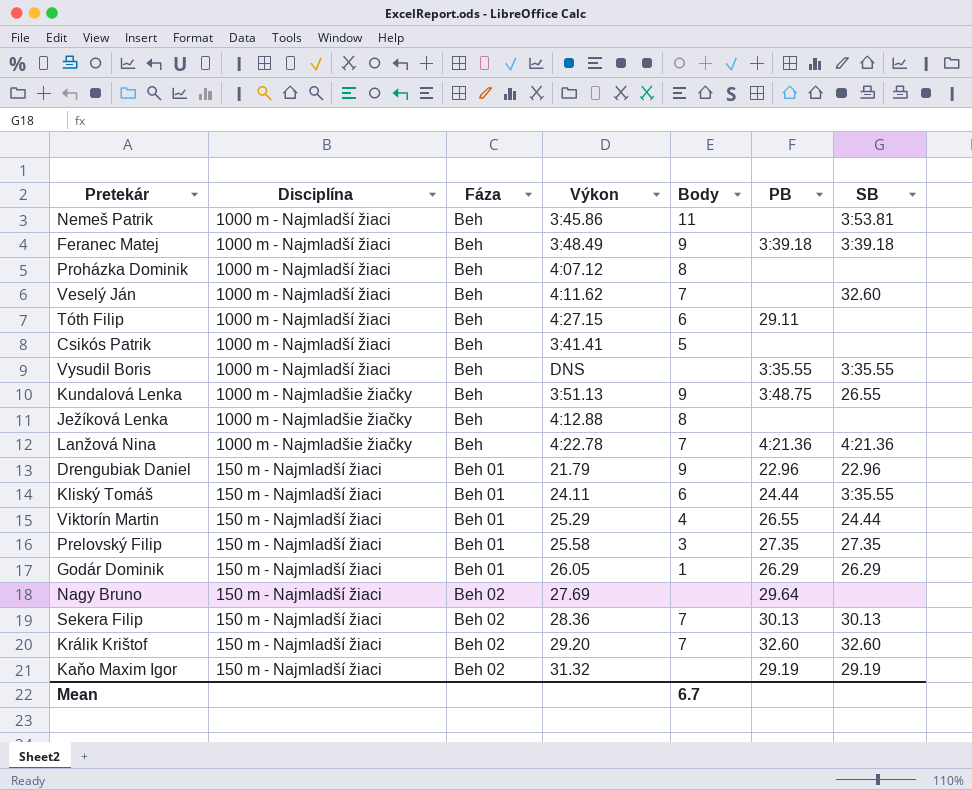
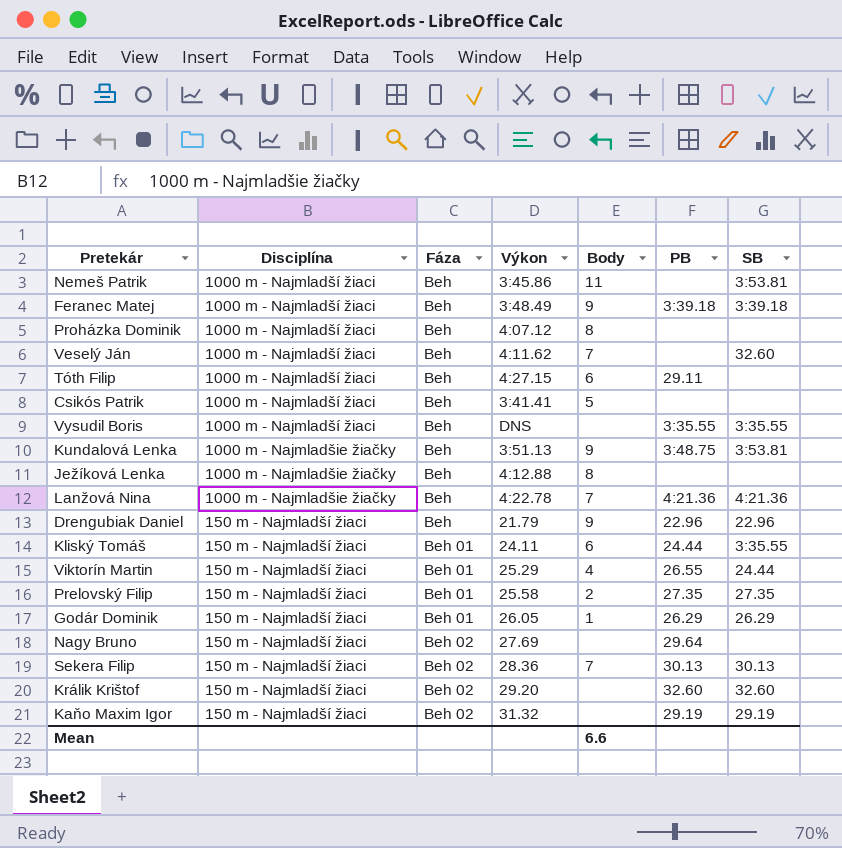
Kundalová Lenka | SB: 26.55 -> 3:53.81
Drengubiak Daniel | Fáza: Beh 01 -> Beh
Prelovský Filip | Body: 3 -> 2
Králik Krištof | Body: 7 -> none
Mean | Body: 6.7 -> 6.6

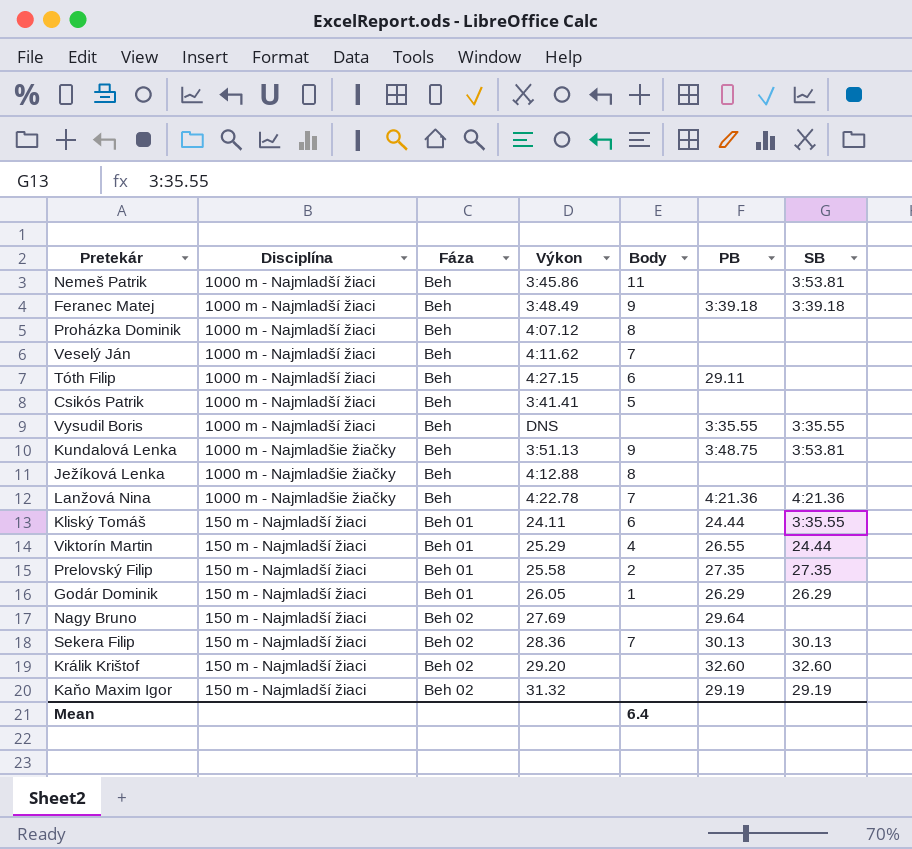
row Drengubiak Daniel: 150 m - Najmladší žiaci | Beh | 21.79 | 9 | 22.96 | 22.96 -> none
Veselý Ján | SB: 32.60 -> none
Mean | Body: 6.6 -> 6.4

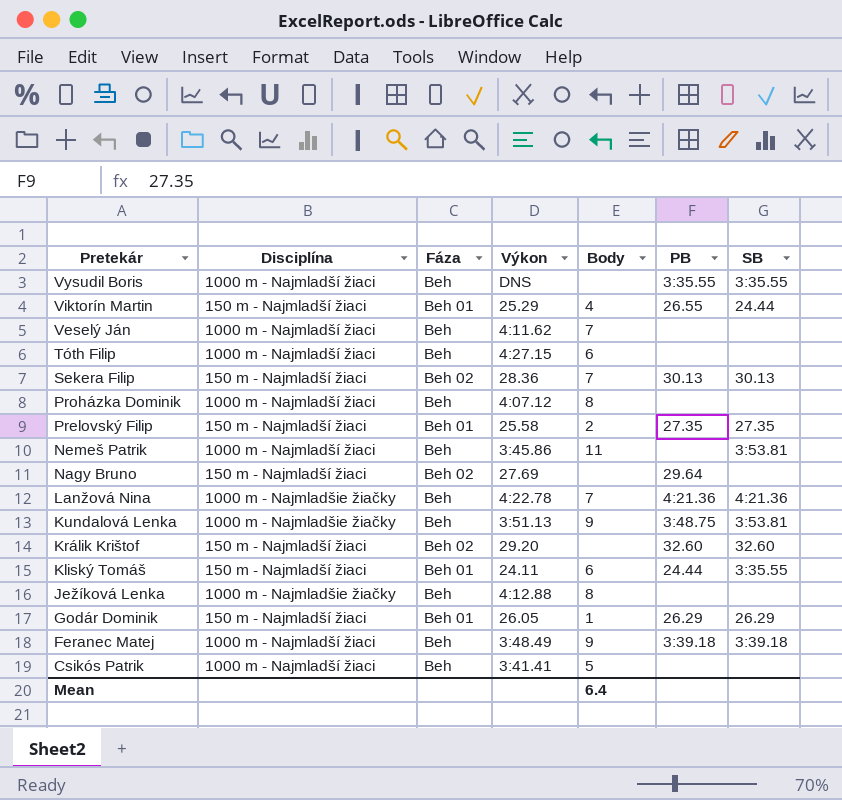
row order: Fáza ascending -> Pretekár descending
row Kaňo Maxim Igor: 150 m - Najmladší žiaci | Beh 02 | 31.32 | none | 29.19 | 29.19 -> none
Tóth Filip | PB: 29.11 -> none

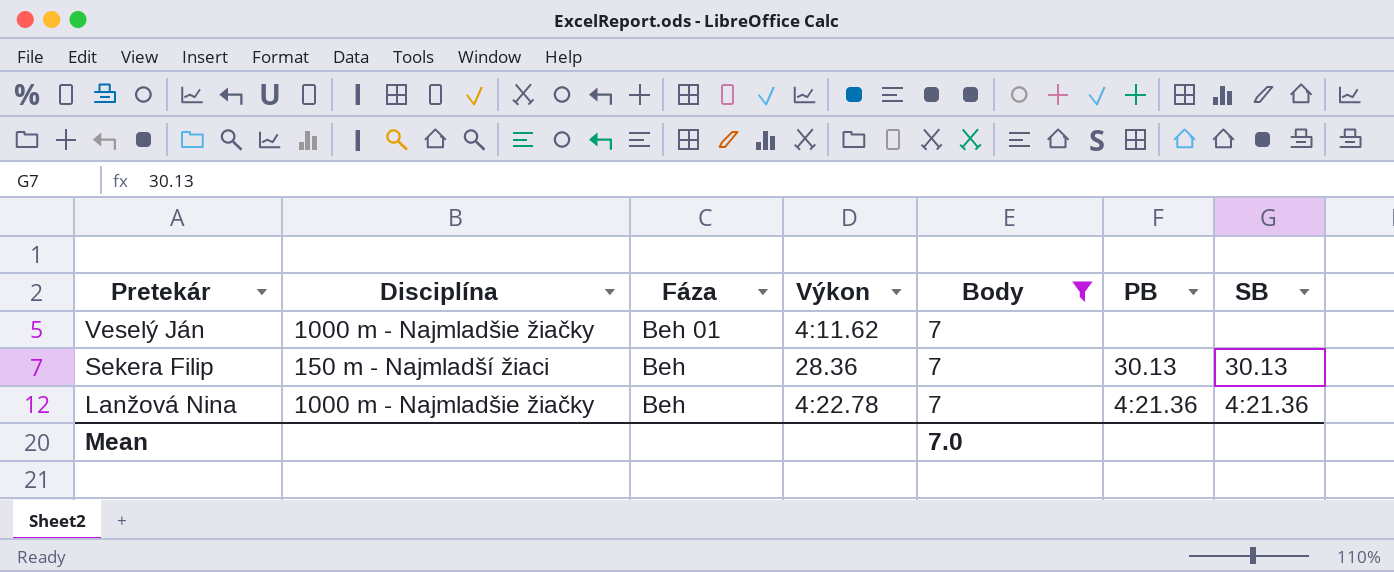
filter: none -> Body = 7
Veselý Ján | Disciplína: 1000 m - Najmladší žiaci -> 1000 m - Najmladšie žiačky
Veselý Ján | Fáza: Beh -> Beh 01
Sekera Filip | Fáza: Beh 02 -> Beh
Mean | Body: 6.4 -> 7.0

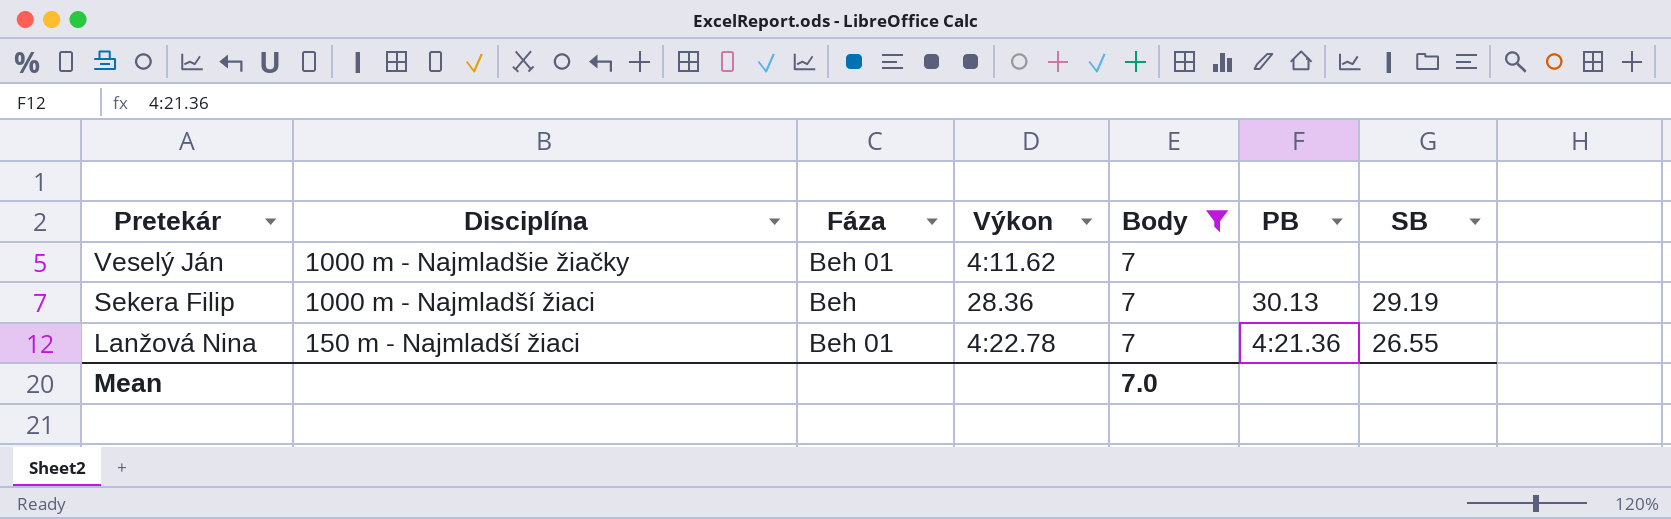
Sekera Filip | Disciplína: 150 m - Najmladší žiaci -> 1000 m - Najmladší žiaci
Sekera Filip | SB: 30.13 -> 29.19
Lanžová Nina | Disciplína: 1000 m - Najmladšie žiačky -> 150 m - Najmladší žiaci
Lanžová Nina | Fáza: Beh -> Beh 01
Lanžová Nina | SB: 4:21.36 -> 26.55

